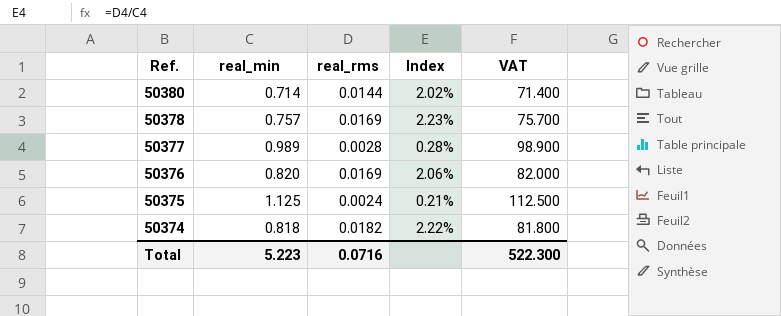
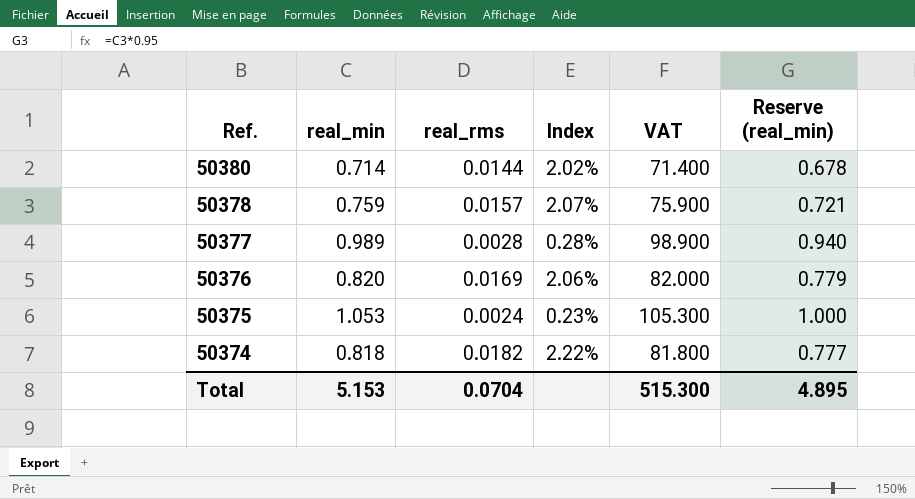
column Reserve (real_min) | formula: none -> [real_min] * 0.95
50378 | real_min: 0.757 -> 0.759
50378 | real_rms: 0.0169 -> 0.0157
50378 | Index: 2.23% -> 2.07%
50378 | VAT: 75.700 -> 75.900
50375 | real_min: 1.125 -> 1.053
50375 | Index: 0.21% -> 0.23%
50375 | VAT: 112.500 -> 105.300
Total | real_min: 5.223 -> 5.153
Total | real_rms: 0.0716 -> 0.0704
Total | VAT: 522.300 -> 515.300

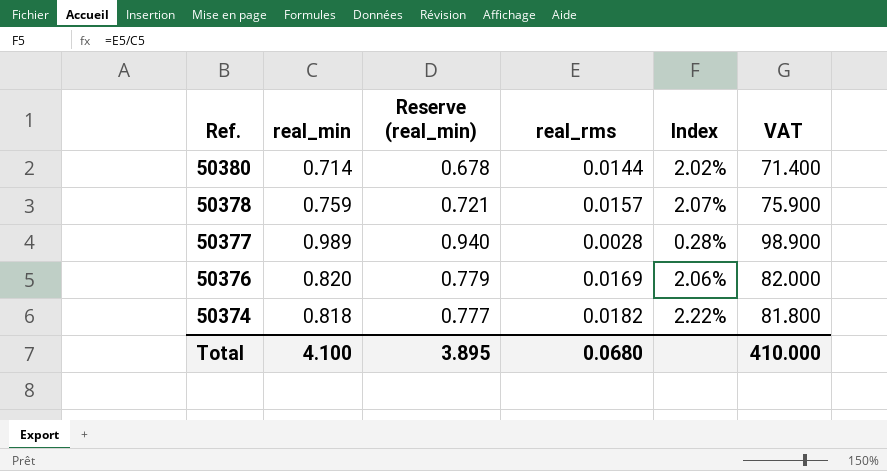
column Reserve (real_min) | position: 6 -> 3
row 50375: 1.053 | 0.0024 | 0.23% | 105.300 | 1.000 -> none
Total | real_min: 5.153 -> 4.100
Total | Reserve (real_min): 4.895 -> 3.895
Total | real_rms: 0.0704 -> 0.0680
Total | VAT: 515.300 -> 410.000

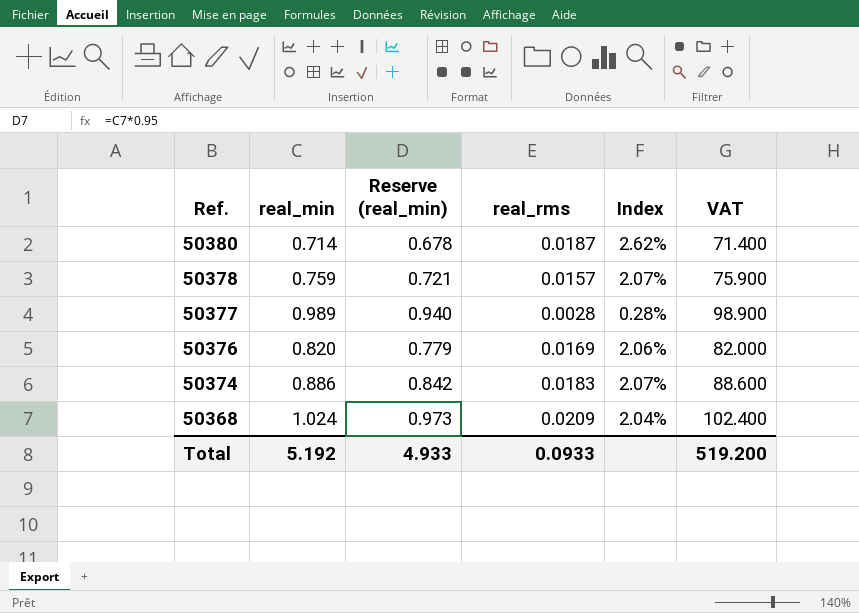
50380 | real_rms: 0.0144 -> 0.0187
50380 | Index: 2.02% -> 2.62%
50374 | real_min: 0.818 -> 0.886
50374 | Reserve (real_min): 0.777 -> 0.842
50374 | real_rms: 0.0182 -> 0.0183
50374 | Index: 2.22% -> 2.07%
50374 | VAT: 81.800 -> 88.600
row 50368: none -> 1.024 | 0.973 | 0.0209 | 2.04% | 102.400
Total | real_min: 4.100 -> 5.192
Total | Reserve (real_min): 3.895 -> 4.933
Total | real_rms: 0.0680 -> 0.0933
Total | VAT: 410.000 -> 519.200

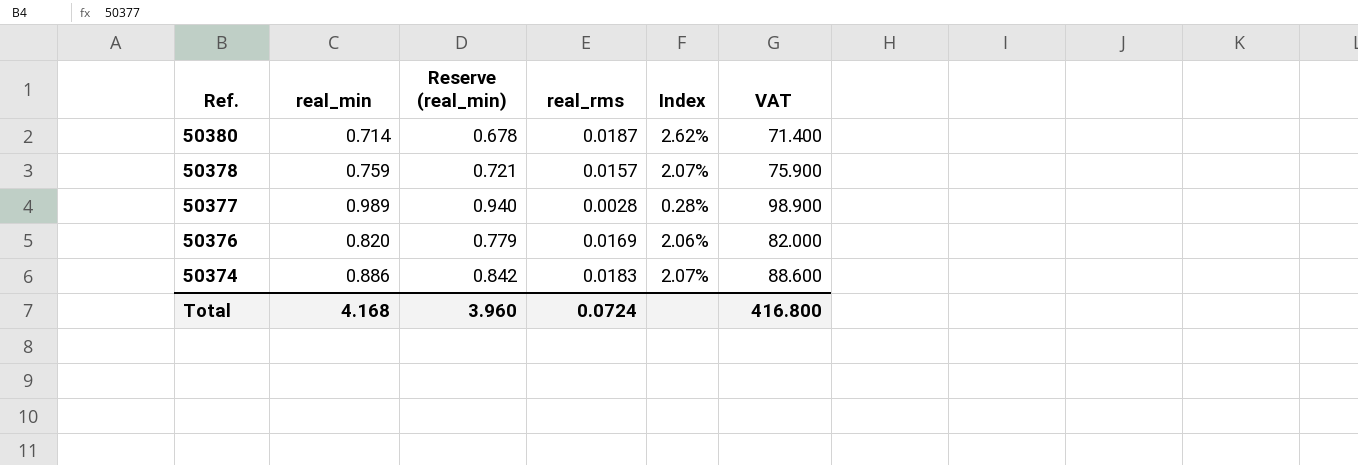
row 50368: 1.024 | 0.973 | 0.0209 | 2.04% | 102.400 -> none
Total | real_min: 5.192 -> 4.168
Total | Reserve (real_min): 4.933 -> 3.960
Total | real_rms: 0.0933 -> 0.0724
Total | VAT: 519.200 -> 416.800

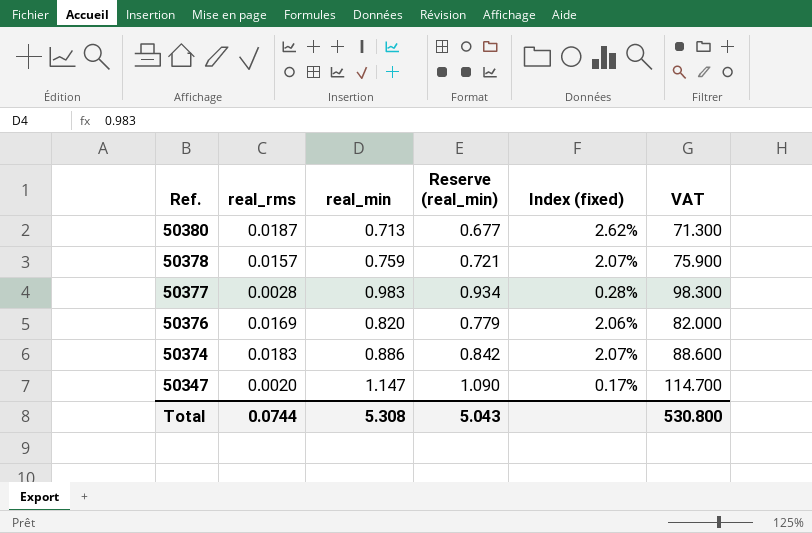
column real_rms | position: 4 -> 2
column name: Index -> Index (fixed)
50380 | real_min: 0.714 -> 0.713
50380 | Reserve (real_min): 0.678 -> 0.677
50380 | VAT: 71.400 -> 71.300
50377 | real_min: 0.989 -> 0.983
50377 | Reserve (real_min): 0.940 -> 0.934
50377 | VAT: 98.900 -> 98.300
row 50347: none -> 0.0020 | 1.147 | 1.090 | 0.17% | 114.700
Total | real_rms: 0.0724 -> 0.0744
Total | real_min: 4.168 -> 5.308
Total | Reserve (real_min): 3.960 -> 5.043
Total | VAT: 416.800 -> 530.800

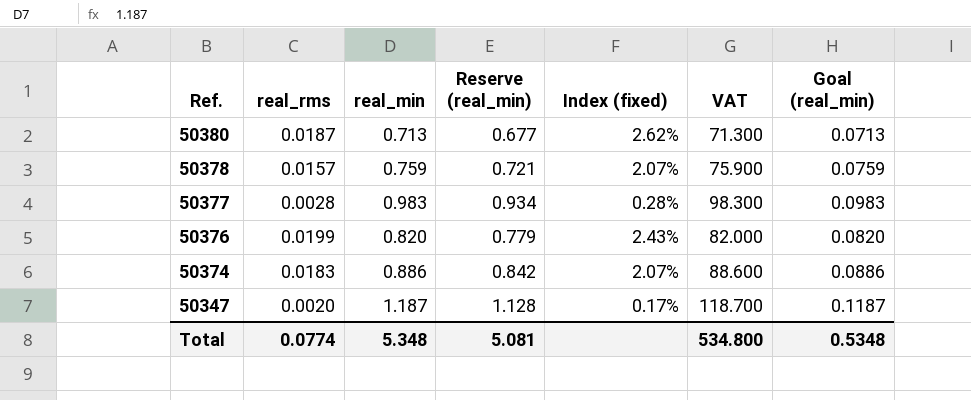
column Goal (real_min) | formula: none -> [real_min] * 0.1
50376 | real_rms: 0.0169 -> 0.0199
50376 | Index (fixed): 2.06% -> 2.43%
50347 | real_min: 1.147 -> 1.187
50347 | Reserve (real_min): 1.090 -> 1.128
50347 | VAT: 114.700 -> 118.700
Total | real_rms: 0.0744 -> 0.0774
Total | real_min: 5.308 -> 5.348
Total | Reserve (real_min): 5.043 -> 5.081
Total | VAT: 530.800 -> 534.800

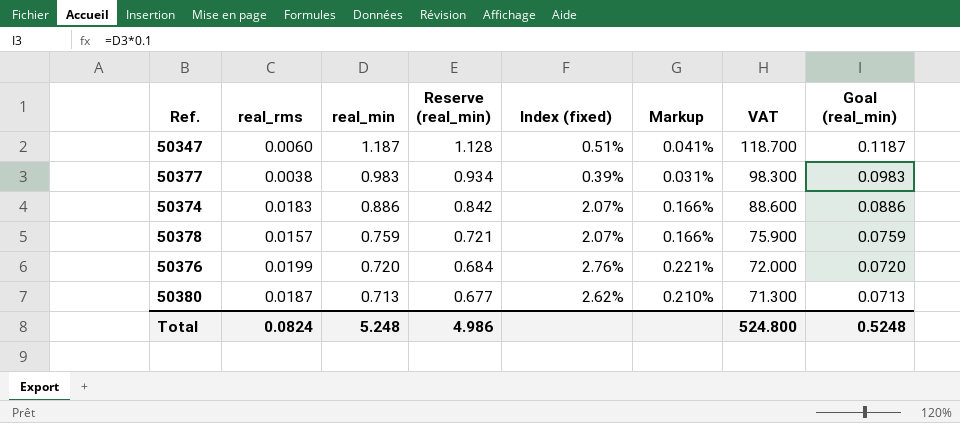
row order: Ref. descending -> real_min descending
column Markup | formula: none -> [Index (fixed)] * 0.08
50347 | real_rms: 0.0020 -> 0.0060
50347 | Index (fixed): 0.17% -> 0.51%
50377 | real_rms: 0.0028 -> 0.0038
50377 | Index (fixed): 0.28% -> 0.39%
50376 | real_min: 0.820 -> 0.720
50376 | Reserve (real_min): 0.779 -> 0.684
50376 | Index (fixed): 2.43% -> 2.76%
50376 | VAT: 82.000 -> 72.000
50376 | Goal (real_min): 0.0820 -> 0.0720
Total | real_rms: 0.0774 -> 0.0824
Total | real_min: 5.348 -> 5.248
Total | Reserve (real_min): 5.081 -> 4.986
Total | VAT: 534.800 -> 524.800
Total | Goal (real_min): 0.5348 -> 0.5248

